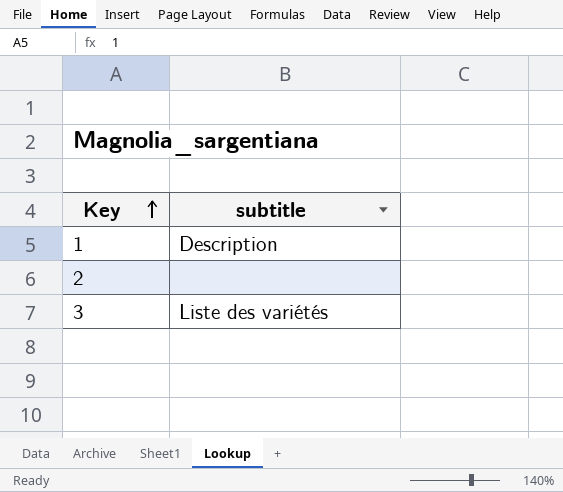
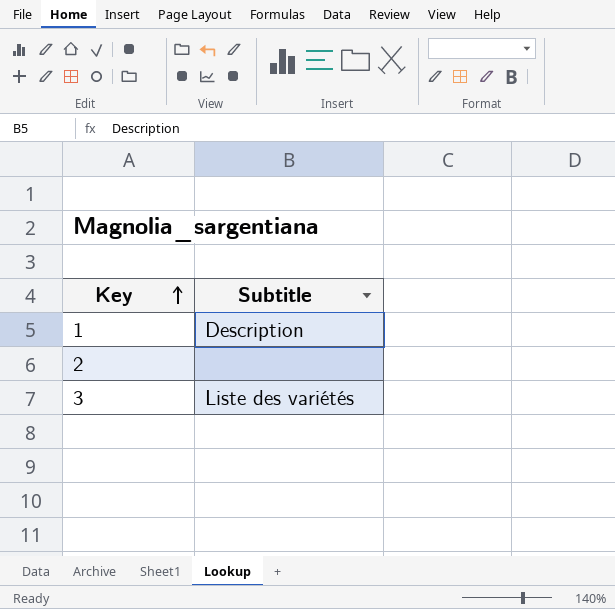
column name: subtitle -> Subtitle

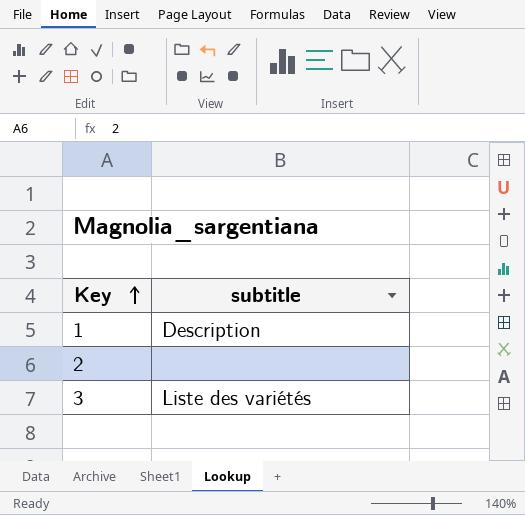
column name: Subtitle -> subtitle

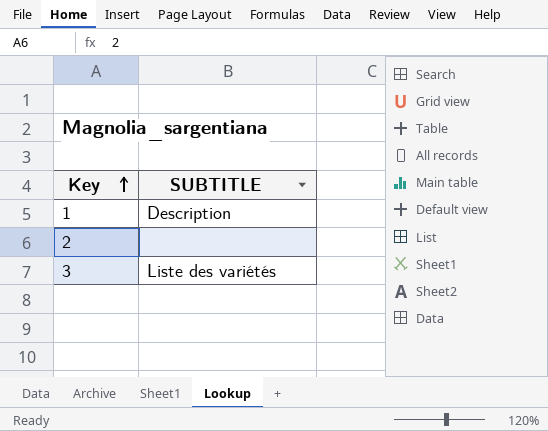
column name: subtitle -> SUBTITLE

